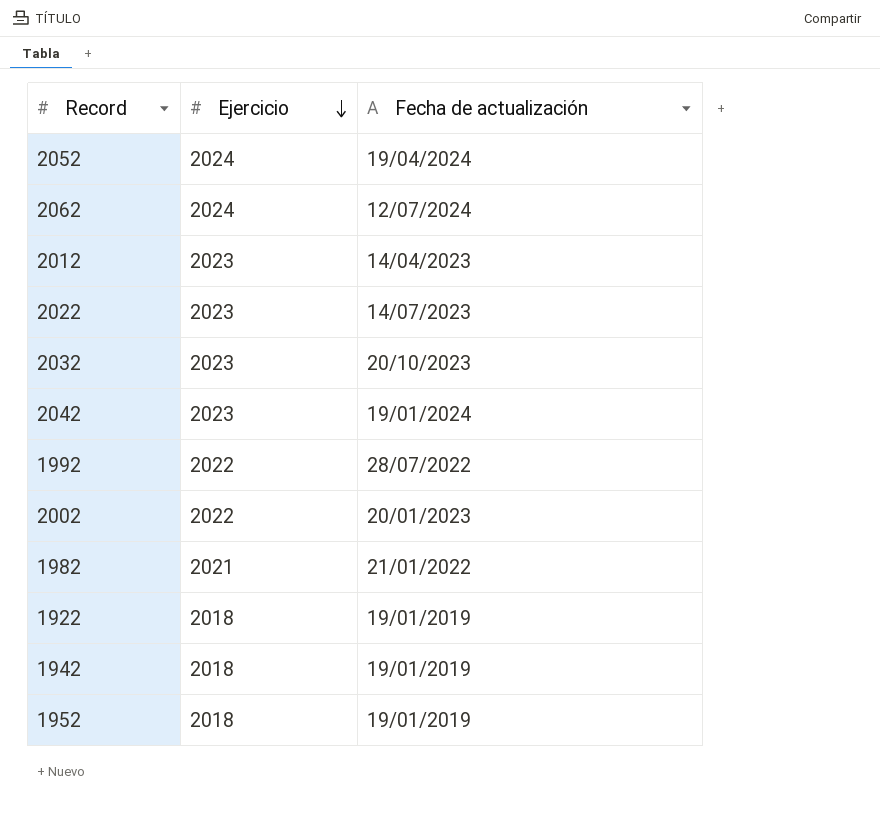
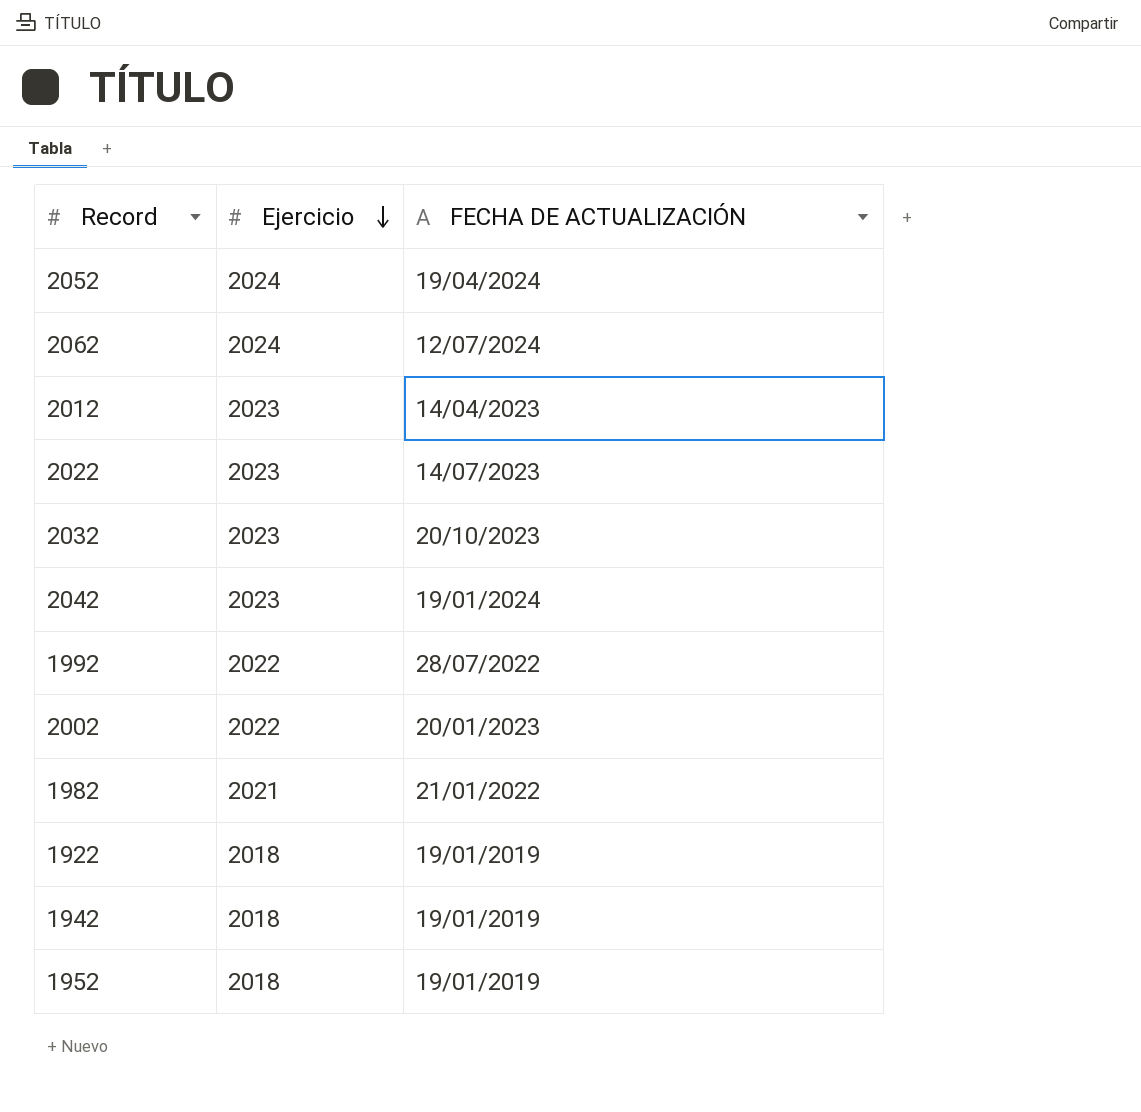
column name: Fecha de actualización -> FECHA DE ACTUALIZACIÓN

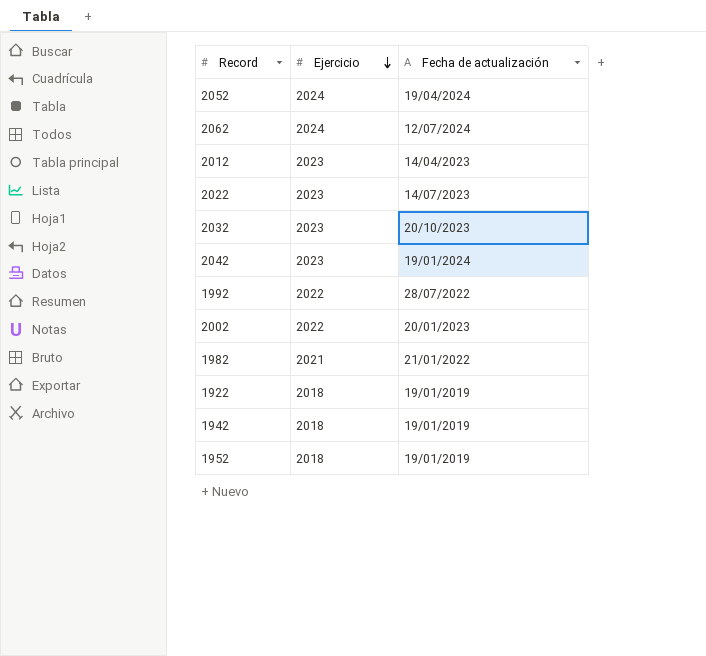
column name: FECHA DE ACTUALIZACIÓN -> Fecha de actualización

